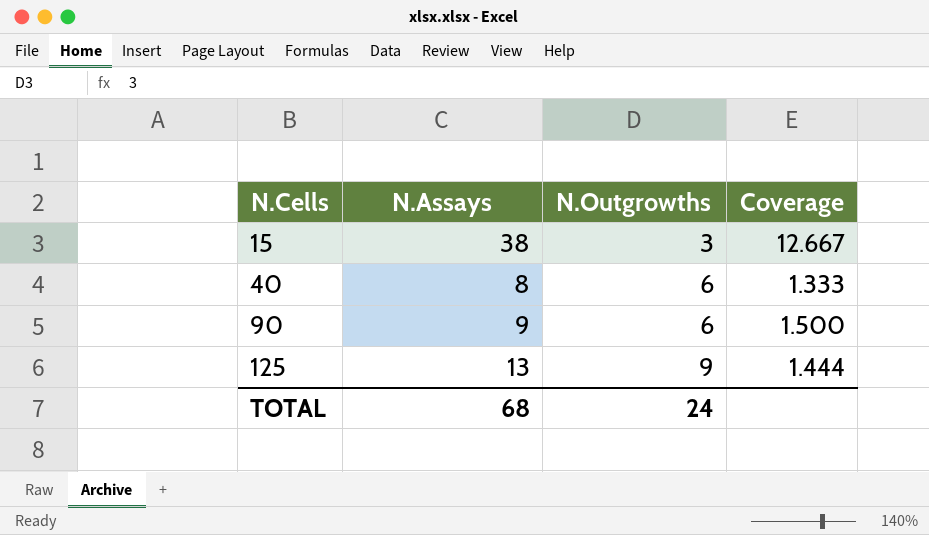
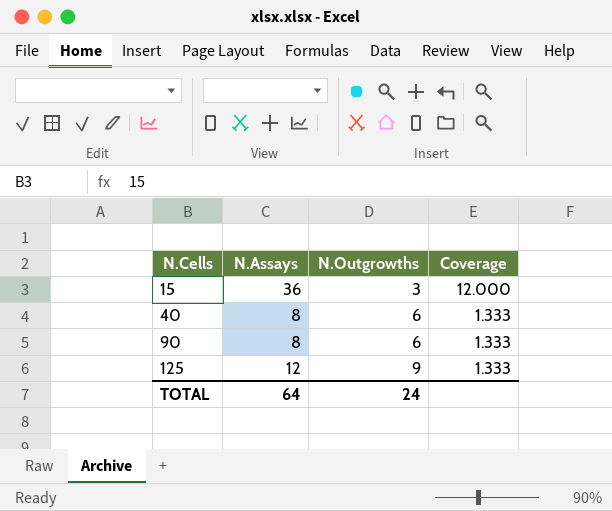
15 | N.Assays: 38 -> 36
15 | Coverage: 12.667 -> 12.000
90 | N.Assays: 9 -> 8
90 | Coverage: 1.500 -> 1.333
125 | N.Assays: 13 -> 12
125 | Coverage: 1.444 -> 1.333
TOTAL | N.Assays: 68 -> 64

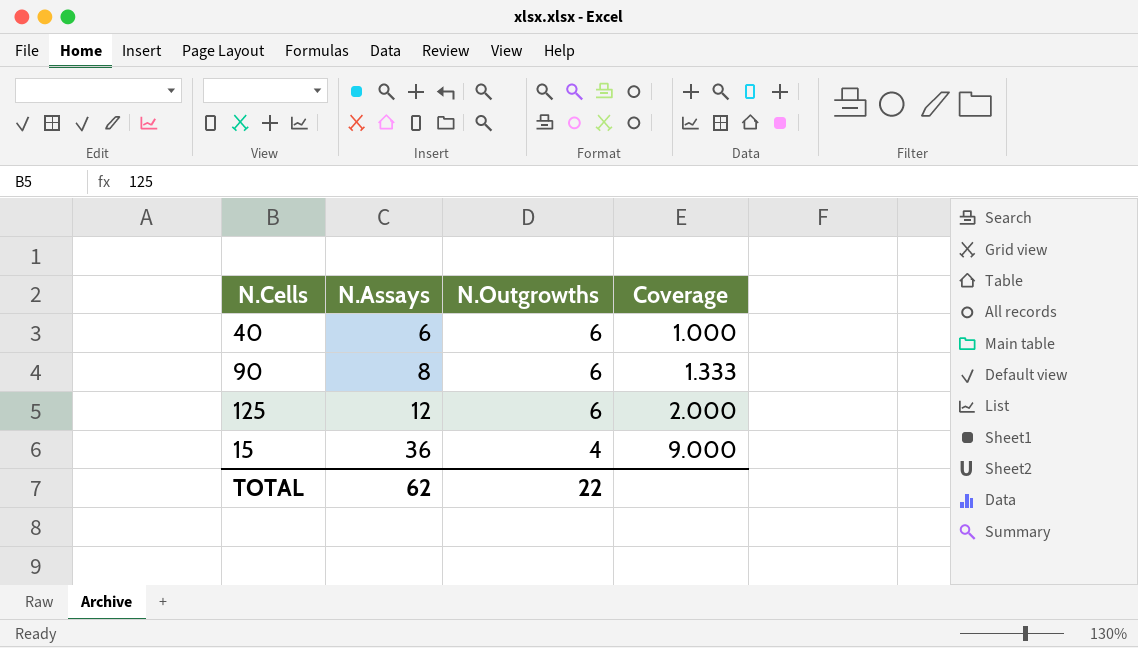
row order: N.Cells ascending -> N.Assays ascending
40 | N.Assays: 8 -> 6
40 | Coverage: 1.333 -> 1.000
125 | N.Outgrowths: 9 -> 6
125 | Coverage: 1.333 -> 2.000
15 | N.Outgrowths: 3 -> 4
15 | Coverage: 12.000 -> 9.000
TOTAL | N.Assays: 64 -> 62
TOTAL | N.Outgrowths: 24 -> 22

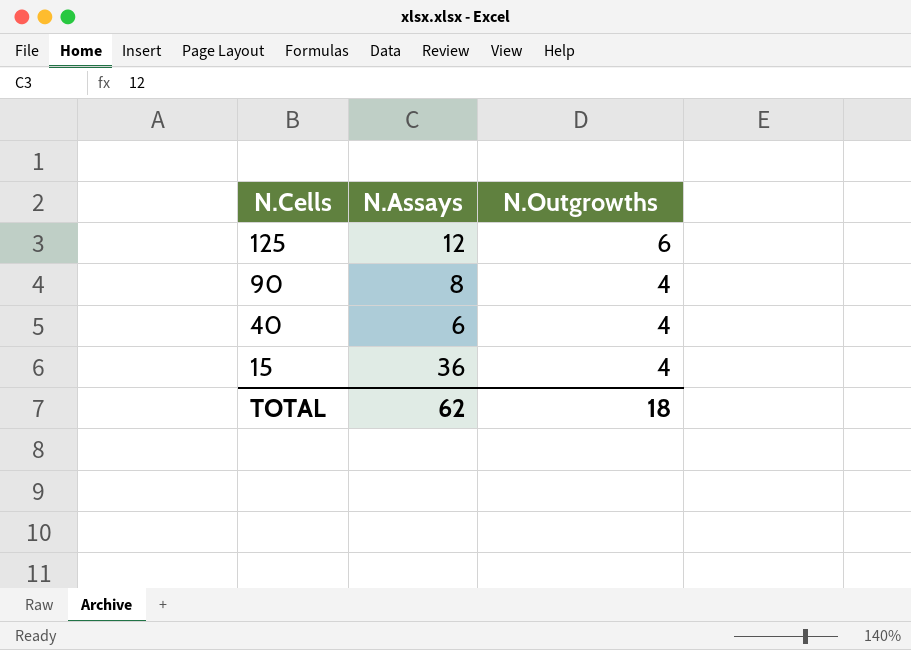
row order: N.Assays ascending -> N.Cells descending
column Coverage | formula: [N.Assays] / [N.Outgrowths] -> none
90 | N.Outgrowths: 6 -> 4
40 | N.Outgrowths: 6 -> 4
TOTAL | N.Outgrowths: 22 -> 18

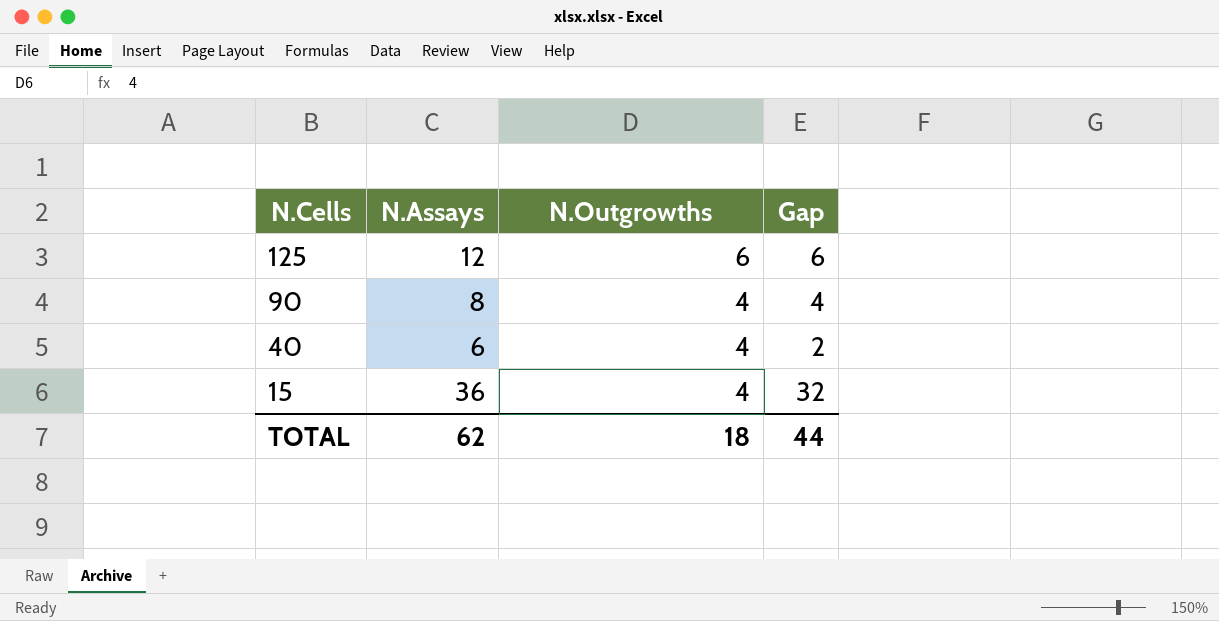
column Gap | formula: none -> [N.Assays] - [N.Outgrowths]

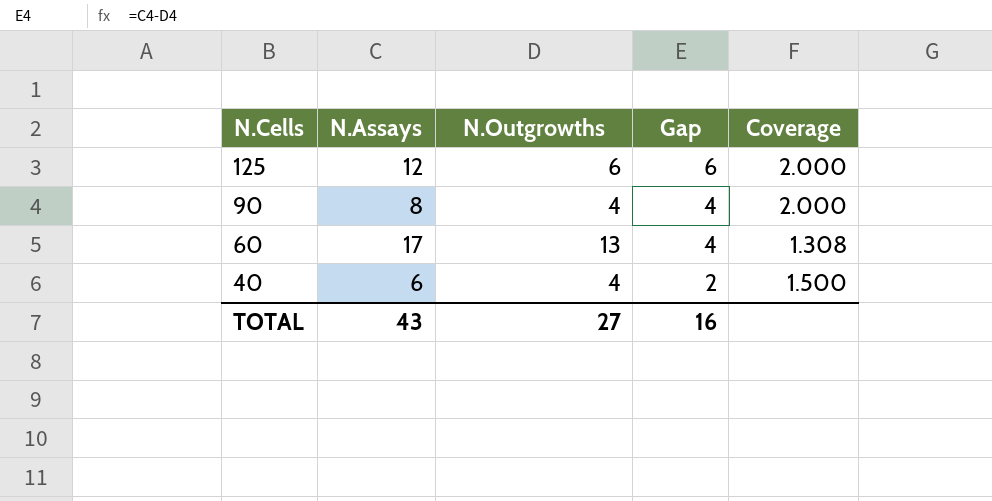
column Coverage | formula: none -> [N.Assays] / [N.Outgrowths]
row 15: 36 | 4 | 32 -> none
row 60: none -> 17 | 13 | 4 | 1.308
TOTAL | N.Assays: 62 -> 43
TOTAL | N.Outgrowths: 18 -> 27
TOTAL | Gap: 44 -> 16

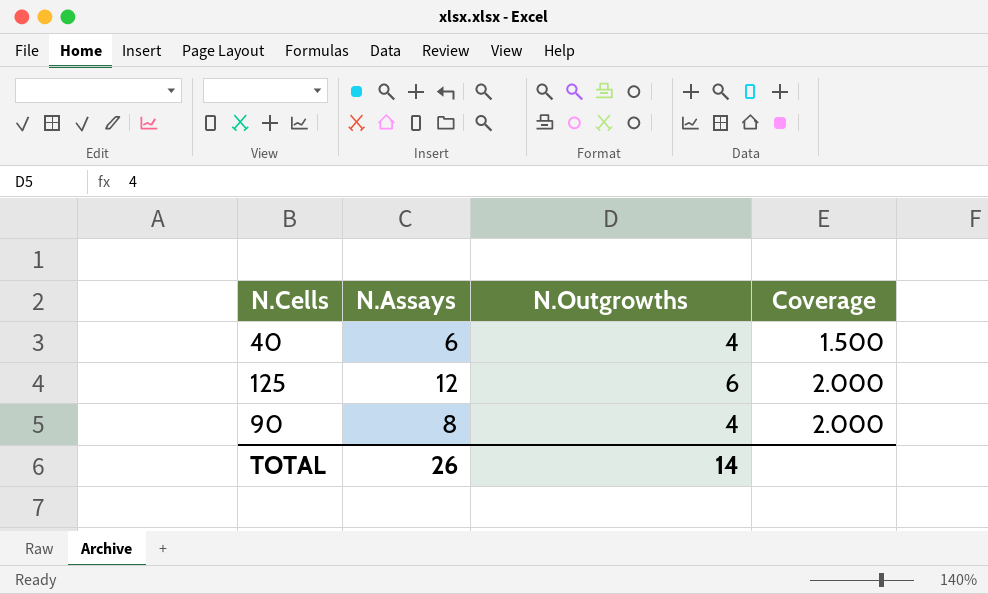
row order: N.Cells descending -> Coverage ascending
column Gap | formula: [N.Assays] - [N.Outgrowths] -> none
row 60: 17 | 13 | 4 | 1.308 -> none
TOTAL | N.Assays: 43 -> 26
TOTAL | N.Outgrowths: 27 -> 14

